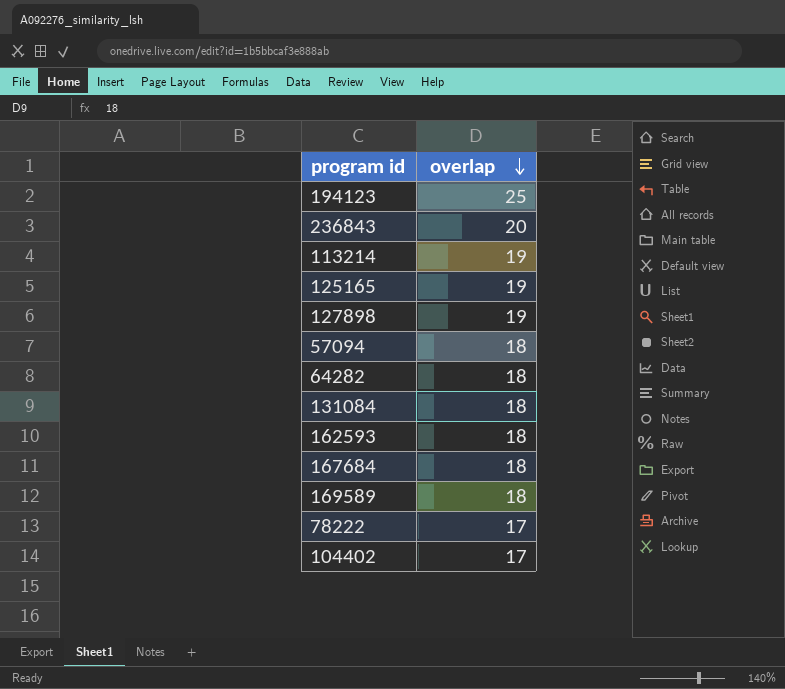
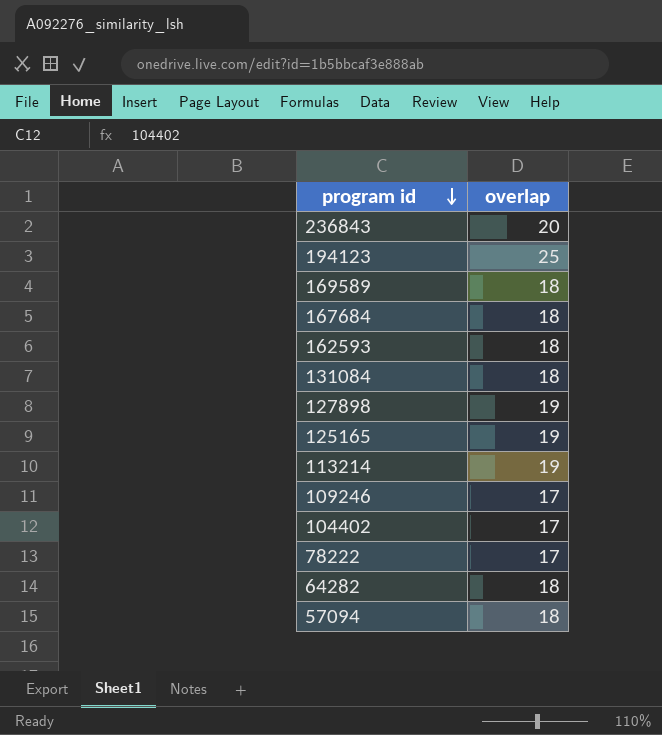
row order: overlap descending -> program id descending
row 109246: none -> 17

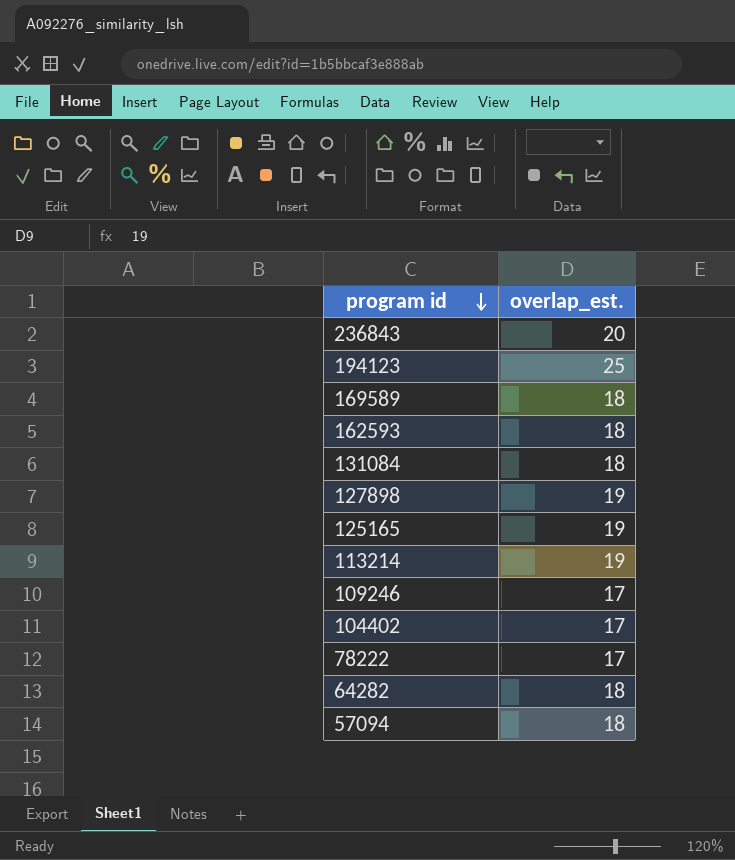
column name: overlap -> overlap_est.
row 167684: 18 -> none

